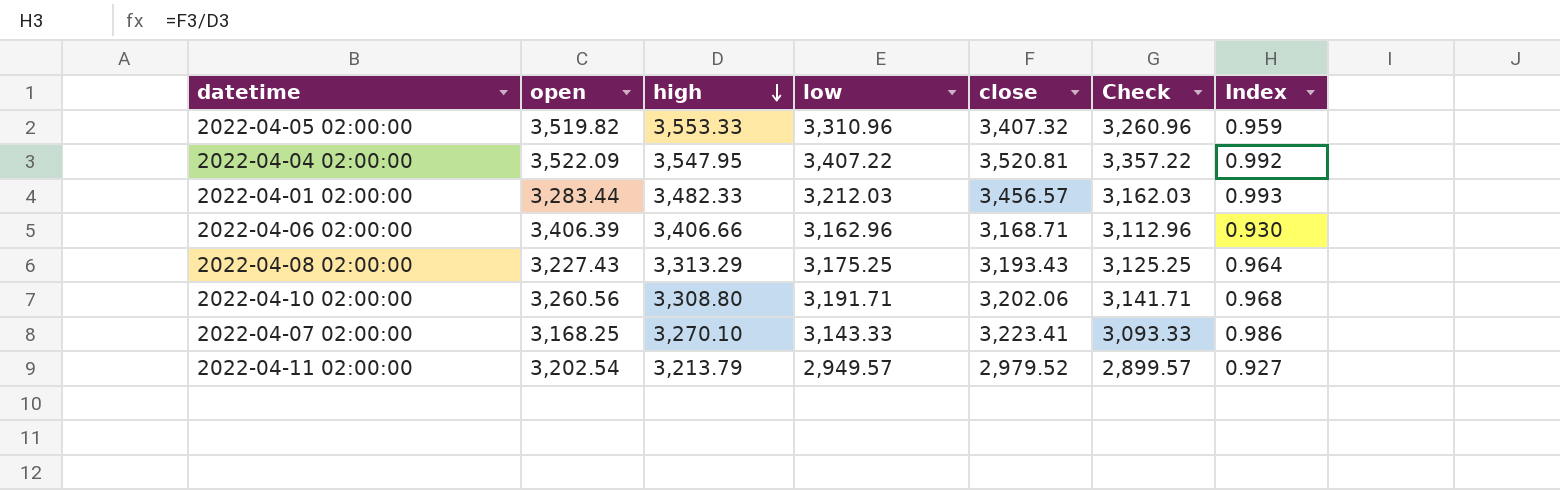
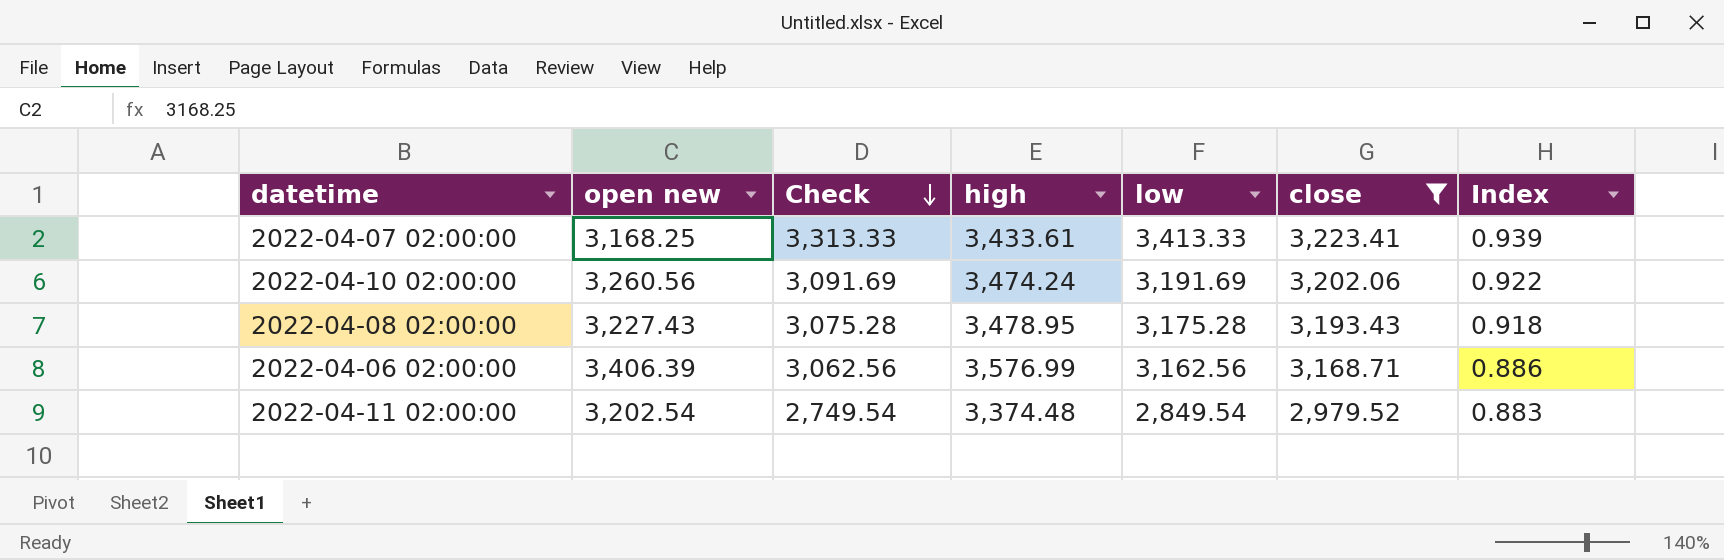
filter: none -> close <= 3,223.41
row order: high descending -> Check descending
column name: open -> open new
column Check | formula: [low] - 50 -> [low] - 100
column Check | position: 6 -> 3
2022-04-07 02:00:00 | high: 3,270.10 -> 3,433.61
2022-04-07 02:00:00 | low: 3,143.33 -> 3,413.33
2022-04-07 02:00:00 | Index: 0.986 -> 0.939
2022-04-10 02:00:00 | high: 3,308.80 -> 3,474.24
2022-04-10 02:00:00 | low: 3,191.71 -> 3,191.69
2022-04-10 02:00:00 | Index: 0.968 -> 0.922
2022-04-08 02:00:00 | high: 3,313.29 -> 3,478.95
2022-04-08 02:00:00 | low: 3,175.25 -> 3,175.28
2022-04-08 02:00:00 | Index: 0.964 -> 0.918
2022-04-06 02:00:00 | high: 3,406.66 -> 3,576.99
2022-04-06 02:00:00 | low: 3,162.96 -> 3,162.56
2022-04-06 02:00:00 | Index: 0.930 -> 0.886
2022-04-11 02:00:00 | high: 3,213.79 -> 3,374.48
2022-04-11 02:00:00 | low: 2,949.57 -> 2,849.54
2022-04-11 02:00:00 | Index: 0.927 -> 0.883

